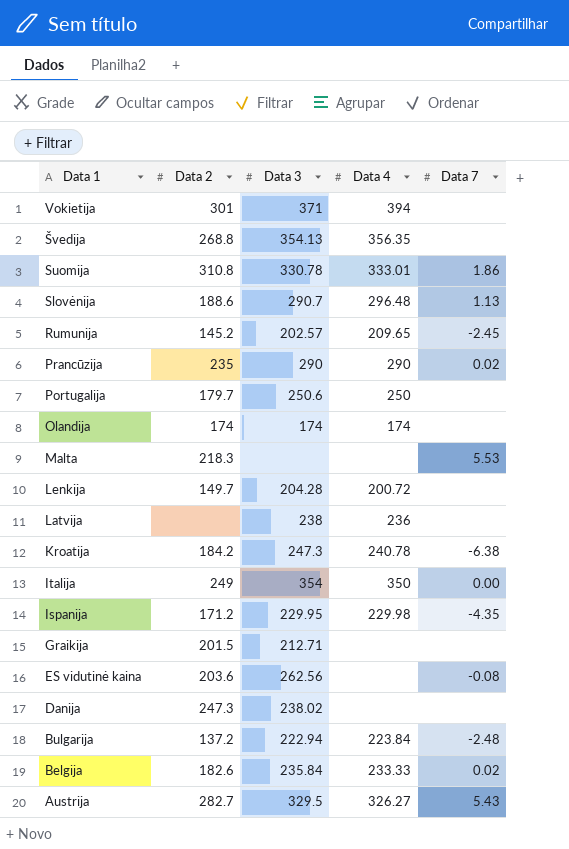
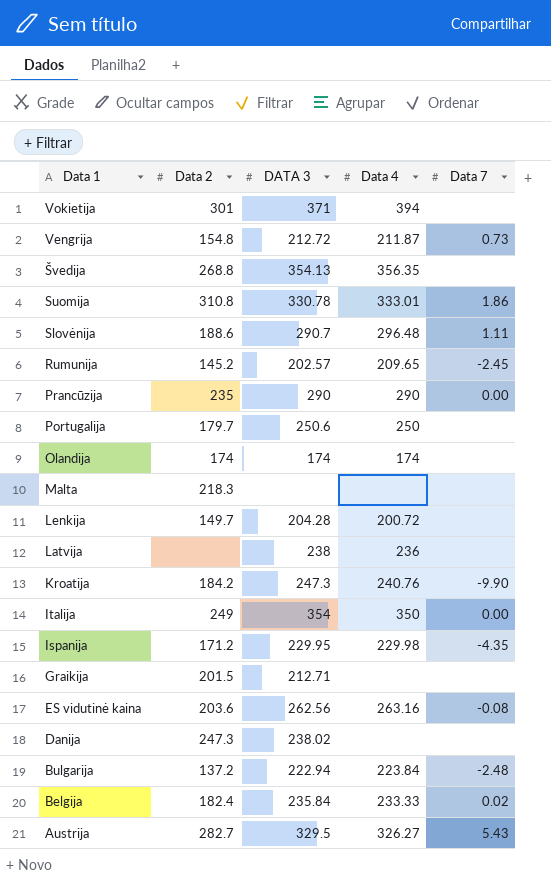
column name: Data 3 -> DATA 3
row Vengrija: none -> 154.8 | 212.72 | 211.87 | 0.73
Slovėnija | Data 7: 1.13 -> 1.11
Prancūzija | Data 7: 0.02 -> 0.00
Malta | Data 7: 5.53 -> none
Kroatija | Data 4: 240.78 -> 240.76
Kroatija | Data 7: -6.38 -> -9.90
ES vidutinė kaina | Data 4: none -> 263.16
Belgija | Data 2: 182.6 -> 182.4

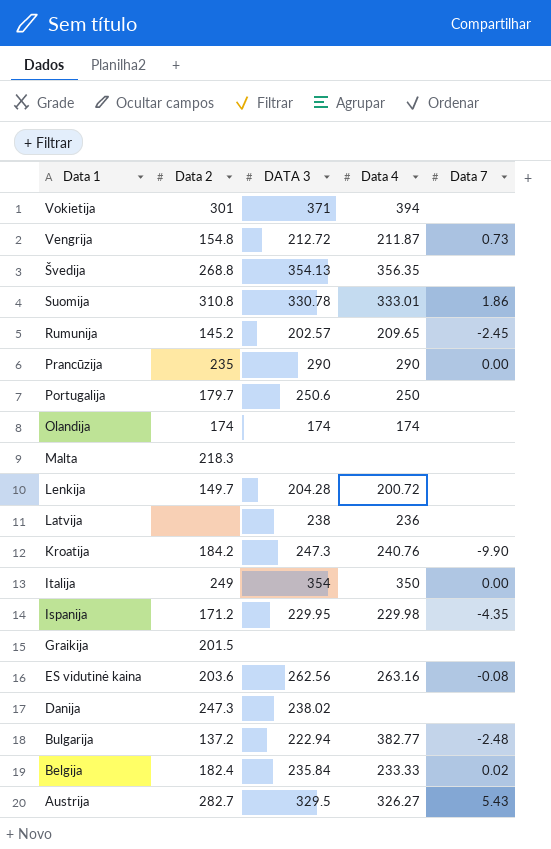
row Slovėnija: 188.6 | 290.7 | 296.48 | 1.11 -> none
Graikija | DATA 3: 212.71 -> none
Bulgarija | Data 4: 223.84 -> 382.77

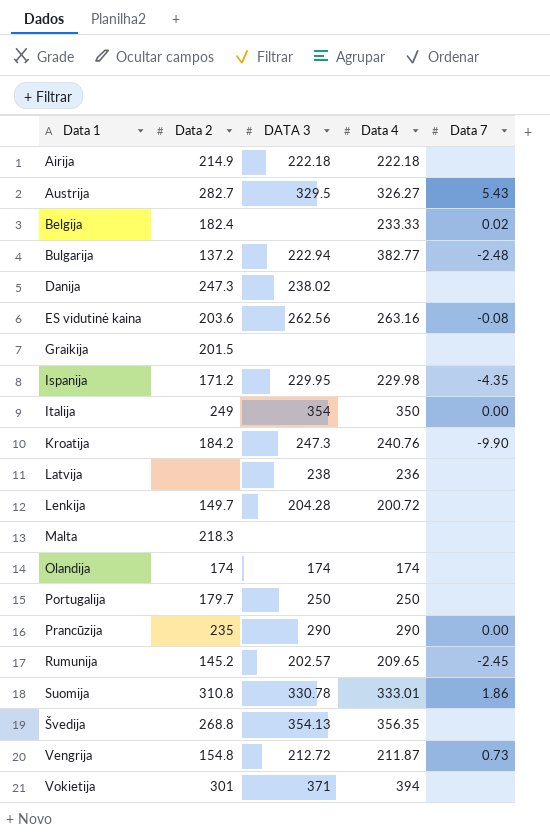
row order: Data 1 descending -> Data 1 ascending
row Airija: none -> 214.9 | 222.18 | 222.18 | none
Belgija | DATA 3: 235.84 -> none
Portugalija | DATA 3: 250.6 -> 250

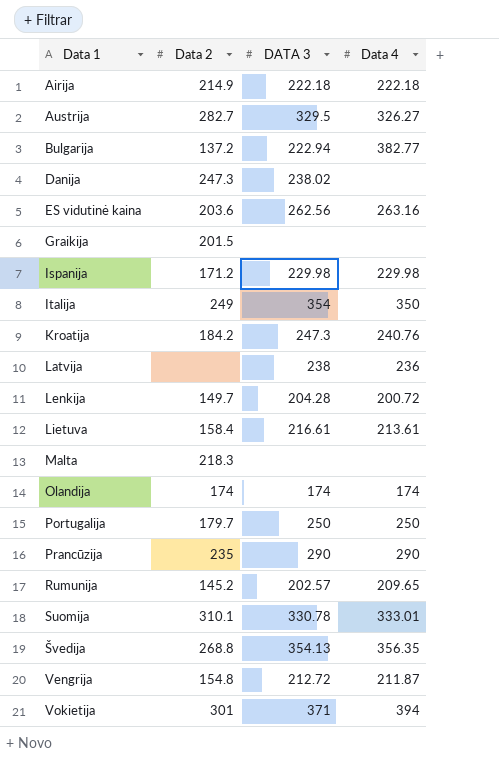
column Data 7 | position: 5 -> none
row Belgija: 182.4 | none | 233.33 | 0.02 -> none
Ispanija | DATA 3: 229.95 -> 229.98
row Lietuva: none -> 158.4 | 216.61 | 213.61
Suomija | Data 2: 310.8 -> 310.1

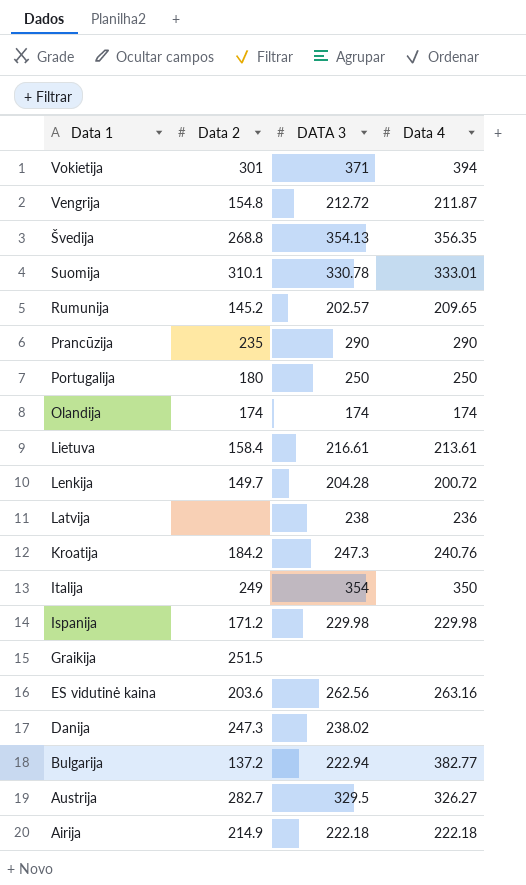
row order: Data 1 ascending -> Data 1 descending
row Malta: 218.3 | none | none -> none
Portugalija | Data 2: 179.7 -> 180
Graikija | Data 2: 201.5 -> 251.5

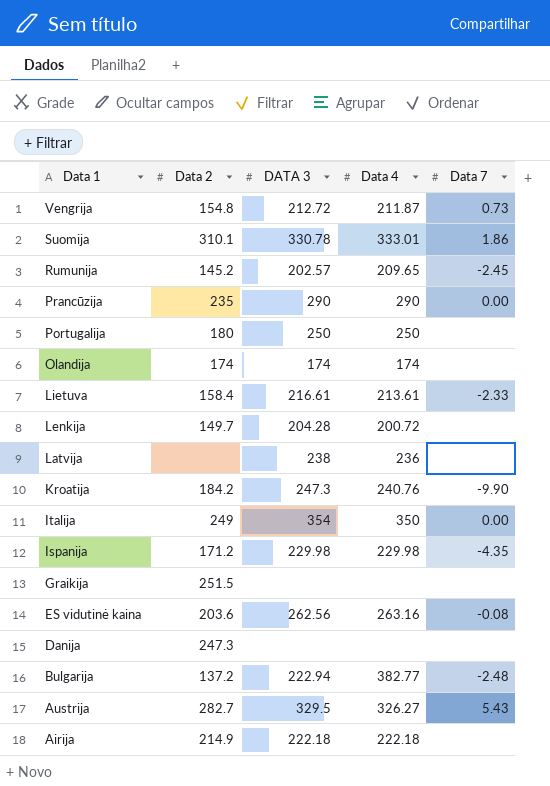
column Data 7 | position: none -> 5
row Vokietija: 301 | 371 | 394 -> none
row Švedija: 268.8 | 354.13 | 356.35 -> none
Danija | DATA 3: 238.02 -> none

